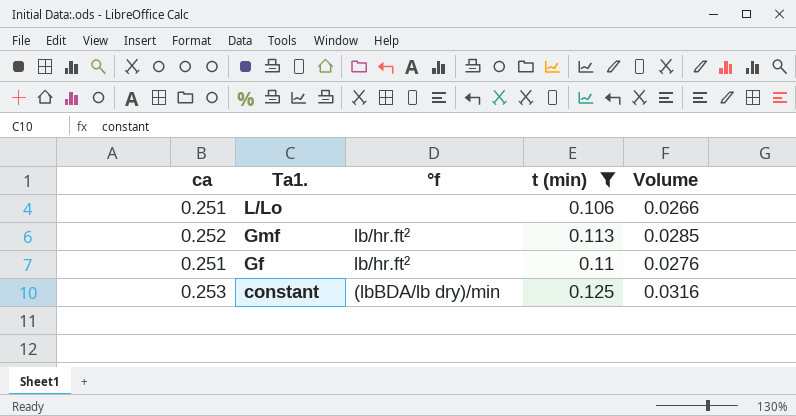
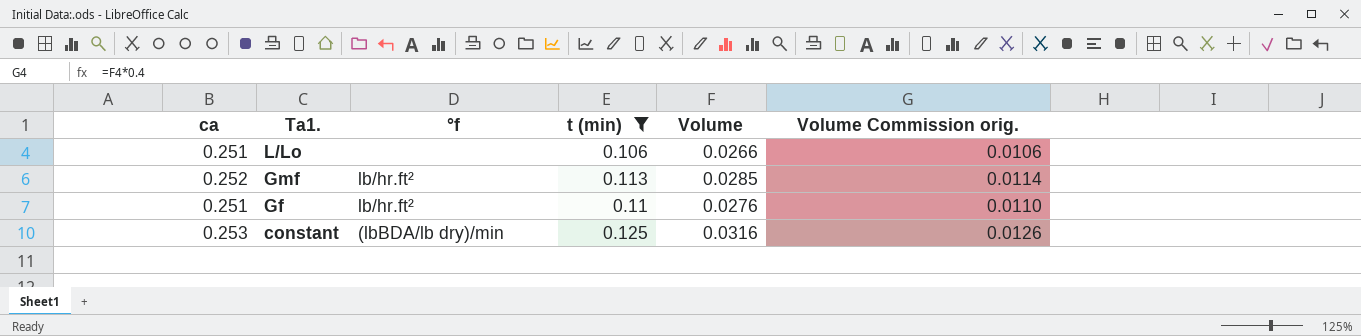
column Volume Commission orig. | formula: none -> [Volume] * 0.4

